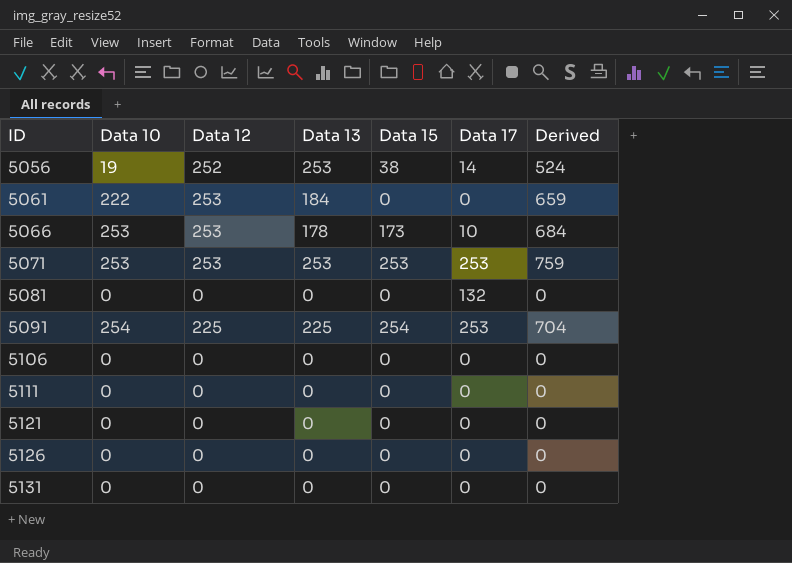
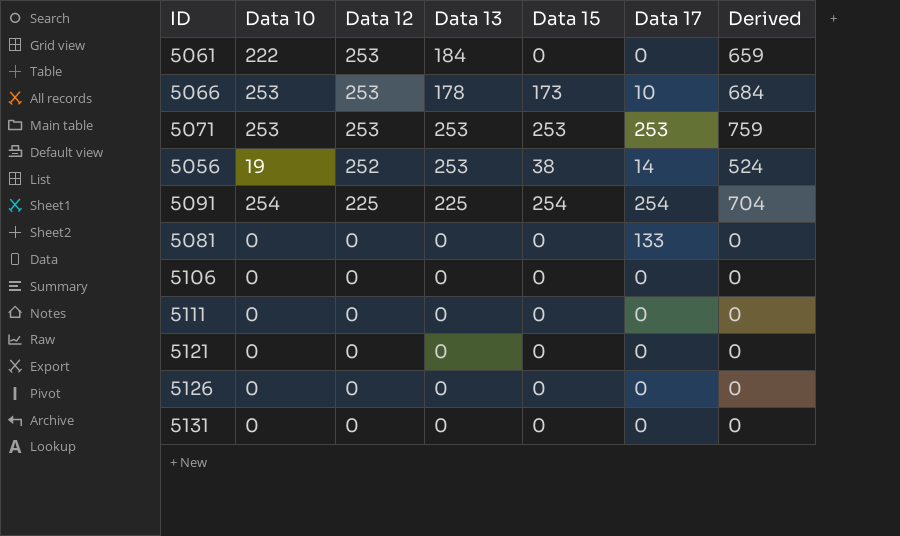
row order: ID ascending -> Data 12 descending
5091 | Data 17: 253 -> 254
5081 | Data 17: 132 -> 133

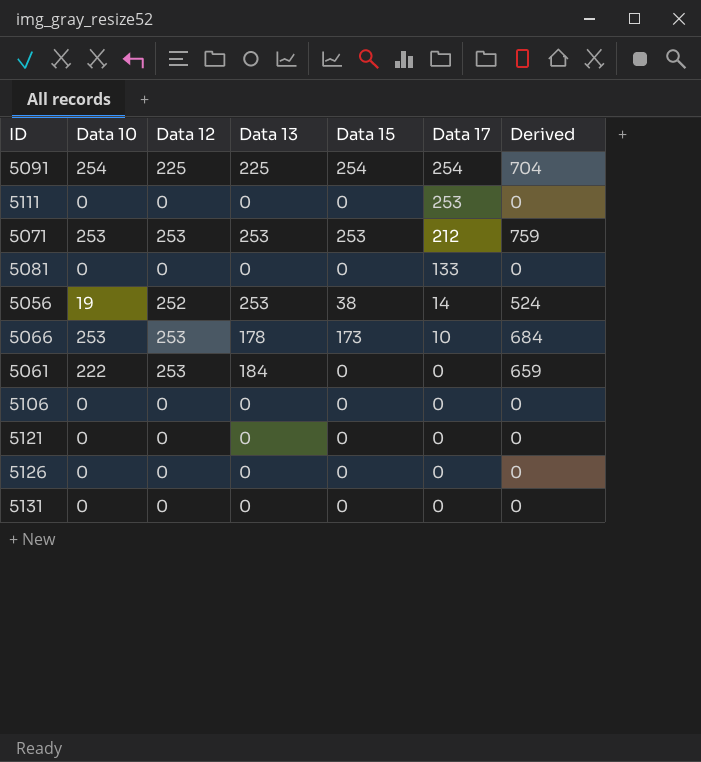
row order: Data 12 descending -> Data 17 descending
5111 | Data 17: 0 -> 253
5071 | Data 17: 253 -> 212

